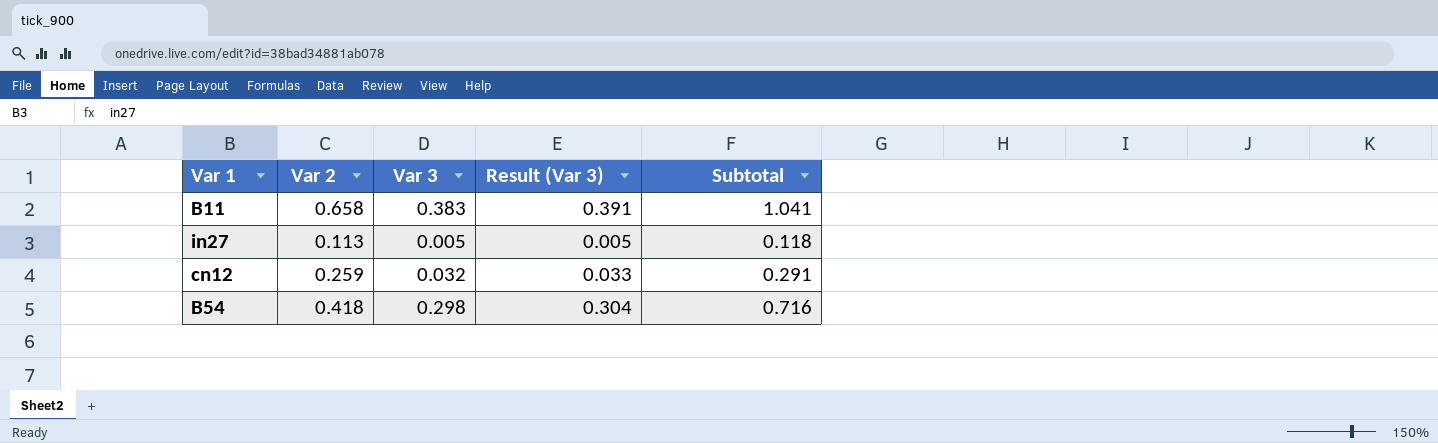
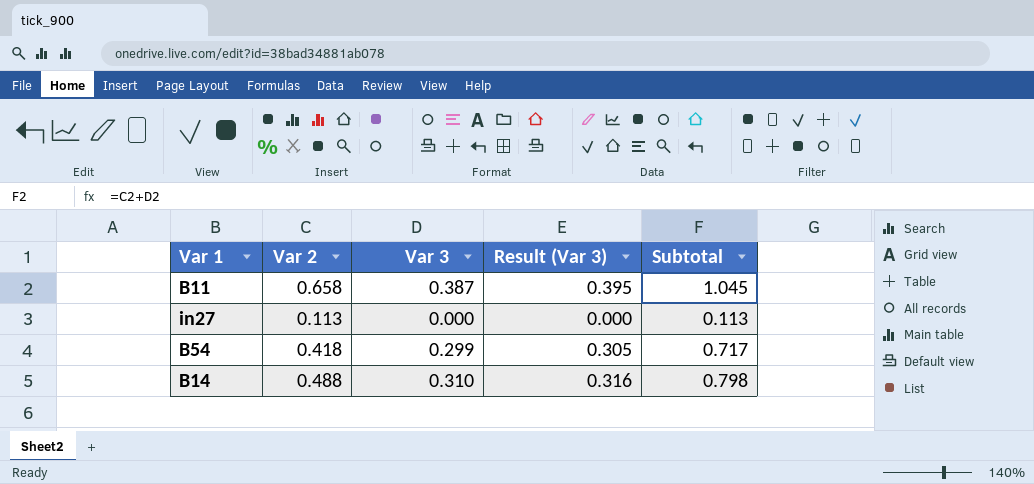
row cn12: 0.259 | 0.032 | 0.033 | 0.291 -> none
B11 | Var 3: 0.383 -> 0.387
B11 | Result (Var 3): 0.391 -> 0.395
B11 | Subtotal: 1.041 -> 1.045
in27 | Var 3: 0.005 -> 0.000
in27 | Result (Var 3): 0.005 -> 0.000
in27 | Subtotal: 0.118 -> 0.113
B54 | Var 3: 0.298 -> 0.299
B54 | Result (Var 3): 0.304 -> 0.305
B54 | Subtotal: 0.716 -> 0.717
row B14: none -> 0.488 | 0.310 | 0.316 | 0.798

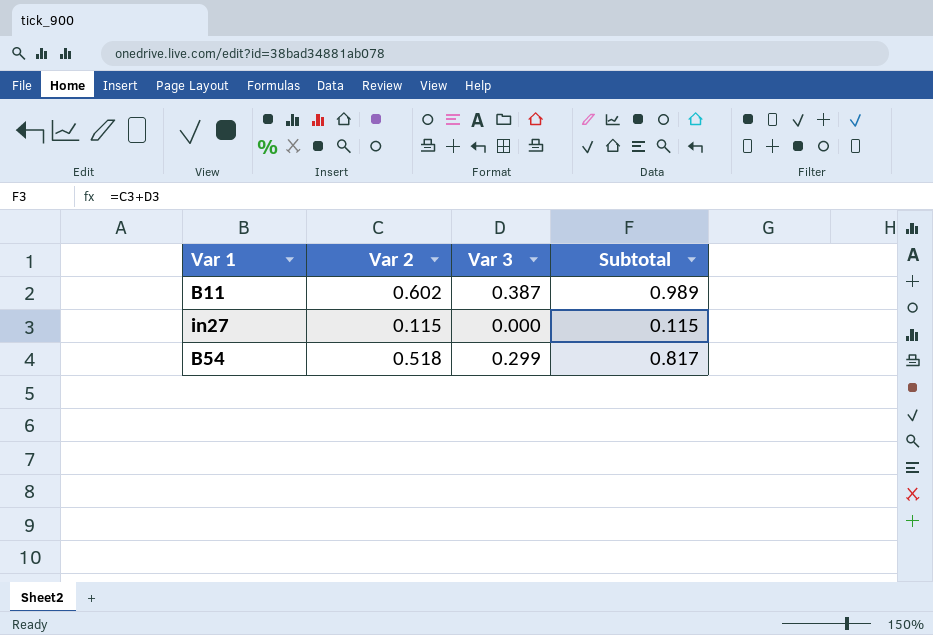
column Result (Var 3) | formula: [Var 3] * 1.02 -> none
row B14: 0.488 | 0.310 | 0.316 | 0.798 -> none
B11 | Var 2: 0.658 -> 0.602
B11 | Subtotal: 1.045 -> 0.989
in27 | Var 2: 0.113 -> 0.115
in27 | Subtotal: 0.113 -> 0.115
B54 | Var 2: 0.418 -> 0.518
B54 | Subtotal: 0.717 -> 0.817

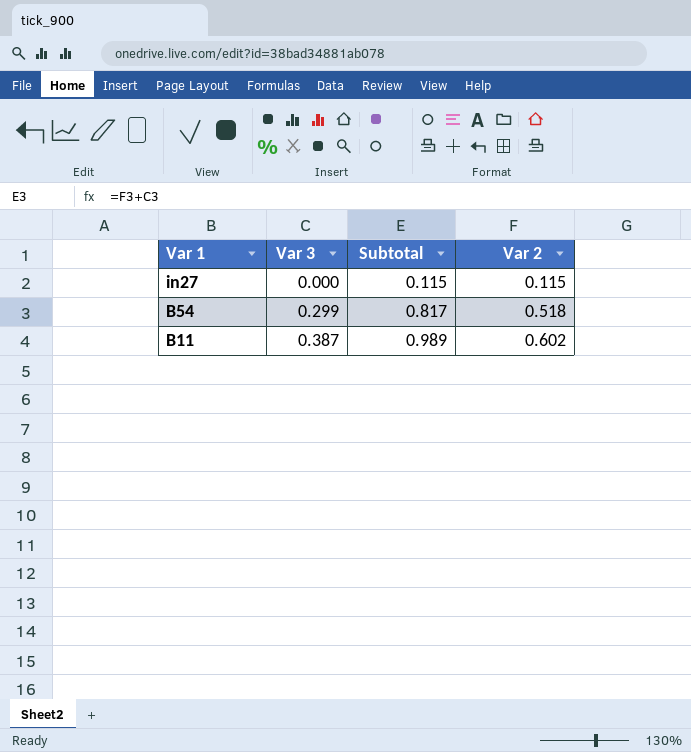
row order: none -> Var 1 descending
column Var 2 | position: 2 -> 4

